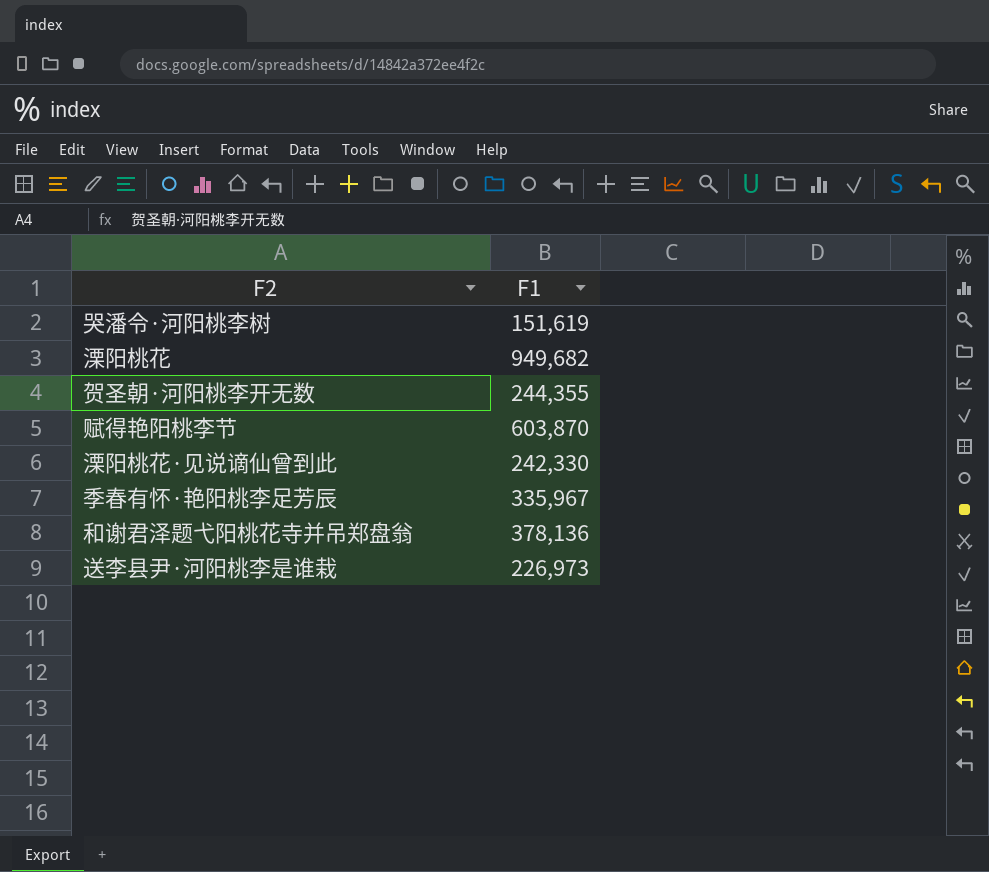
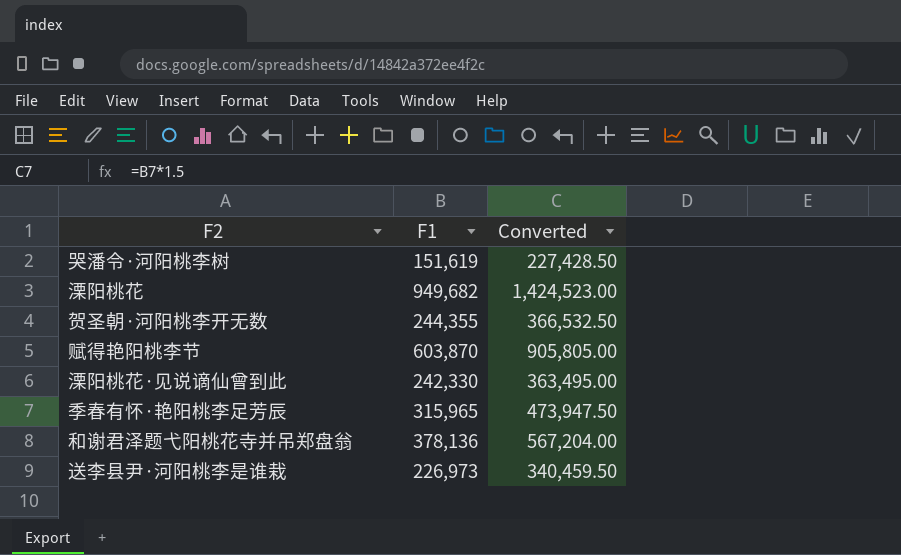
column Converted | formula: none -> [F1] * 1.5
季春有怀·艳阳桃李足芳辰 | F1: 335,967 -> 315,965

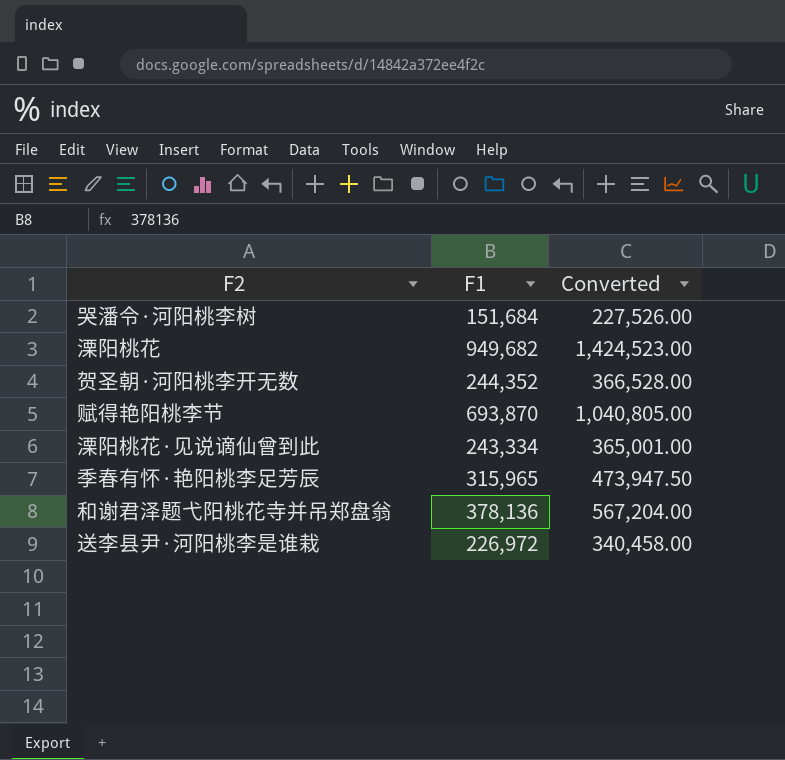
哭潘令·河阳桃李树 | F1: 151,619 -> 151,684
哭潘令·河阳桃李树 | Converted: 227,428.50 -> 227,526.00
贺圣朝·河阳桃李开无数 | F1: 244,355 -> 244,352
贺圣朝·河阳桃李开无数 | Converted: 366,532.50 -> 366,528.00
赋得艳阳桃李节 | F1: 603,870 -> 693,870
赋得艳阳桃李节 | Converted: 905,805.00 -> 1,040,805.00
溧阳桃花·见说谪仙曾到此 | F1: 242,330 -> 243,334
溧阳桃花·见说谪仙曾到此 | Converted: 363,495.00 -> 365,001.00
送李县尹·河阳桃李是谁栽 | F1: 226,973 -> 226,972
送李县尹·河阳桃李是谁栽 | Converted: 340,459.50 -> 340,458.00

